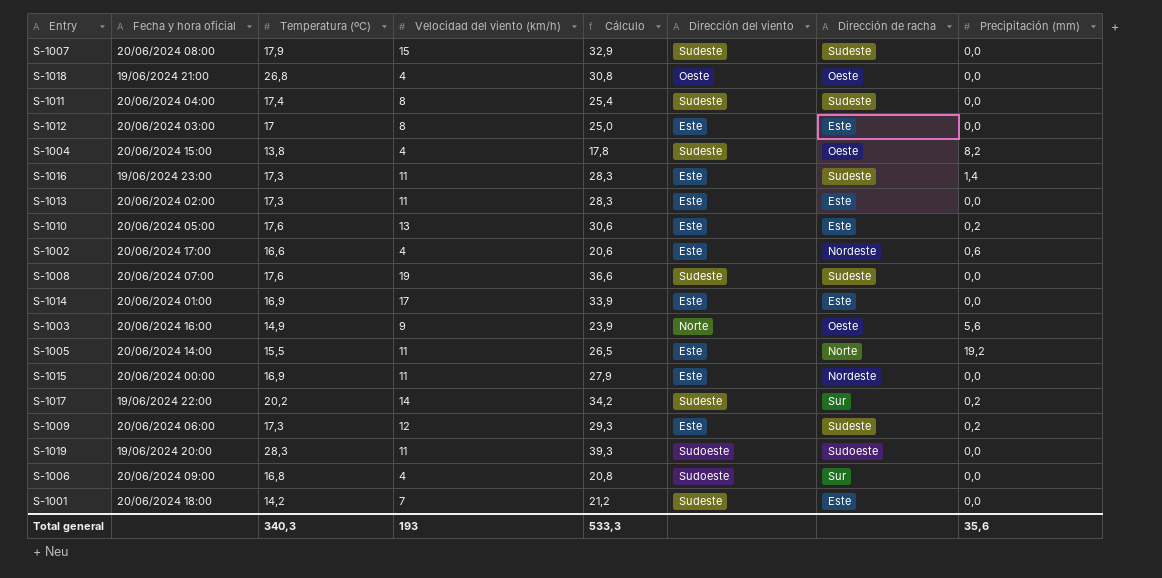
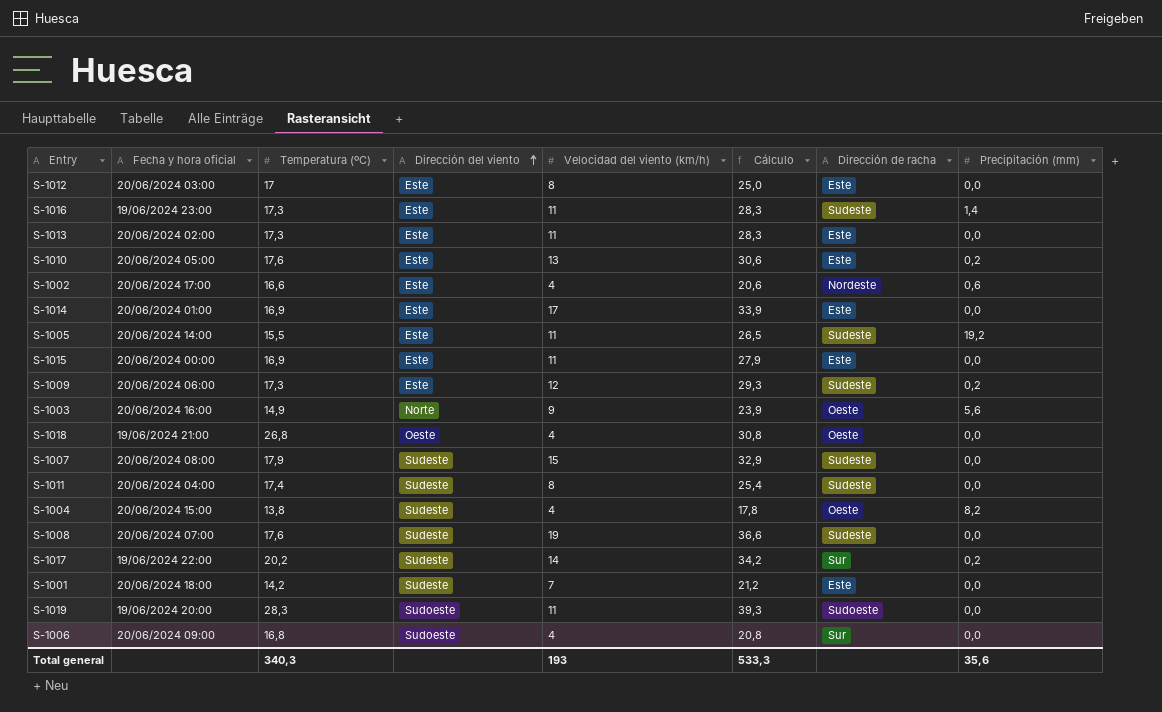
row order: none -> Dirección del viento ascending
column Dirección del viento | position: 6 -> 4
S-1005 | Dirección de racha: Norte -> Sudeste
S-1015 | Dirección de racha: Nordeste -> Este

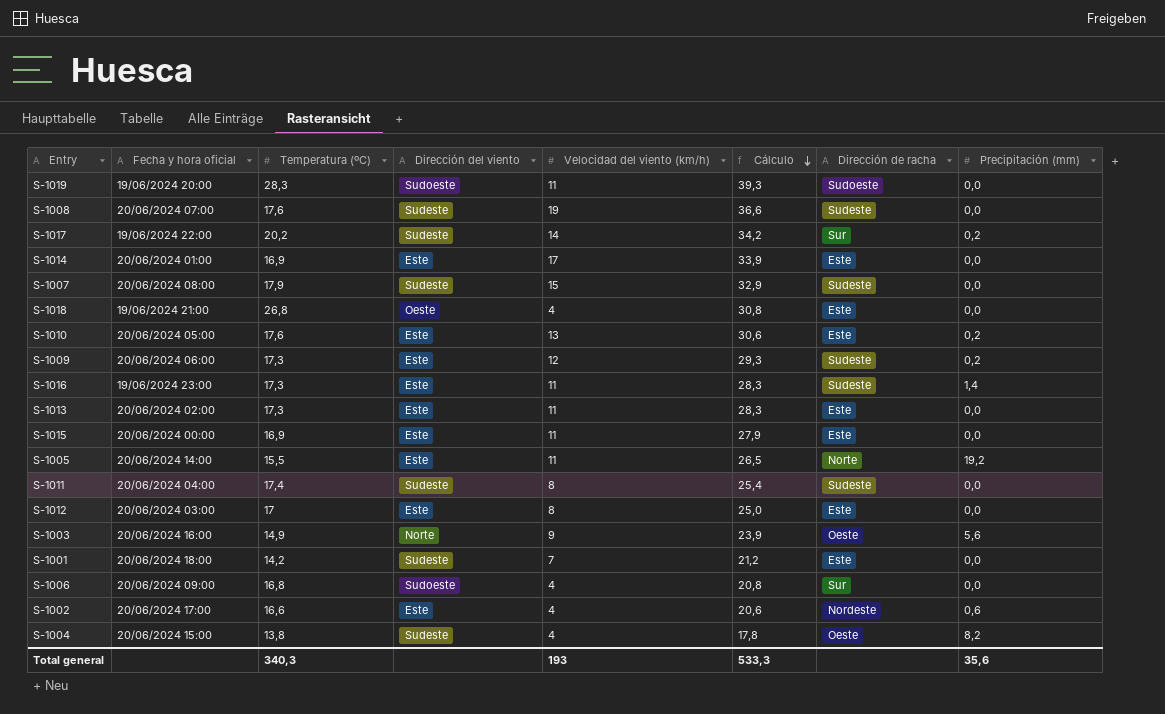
row order: Dirección del viento ascending -> Cálculo descending
S-1018 | Dirección de racha: Oeste -> Este
S-1005 | Dirección de racha: Sudeste -> Norte

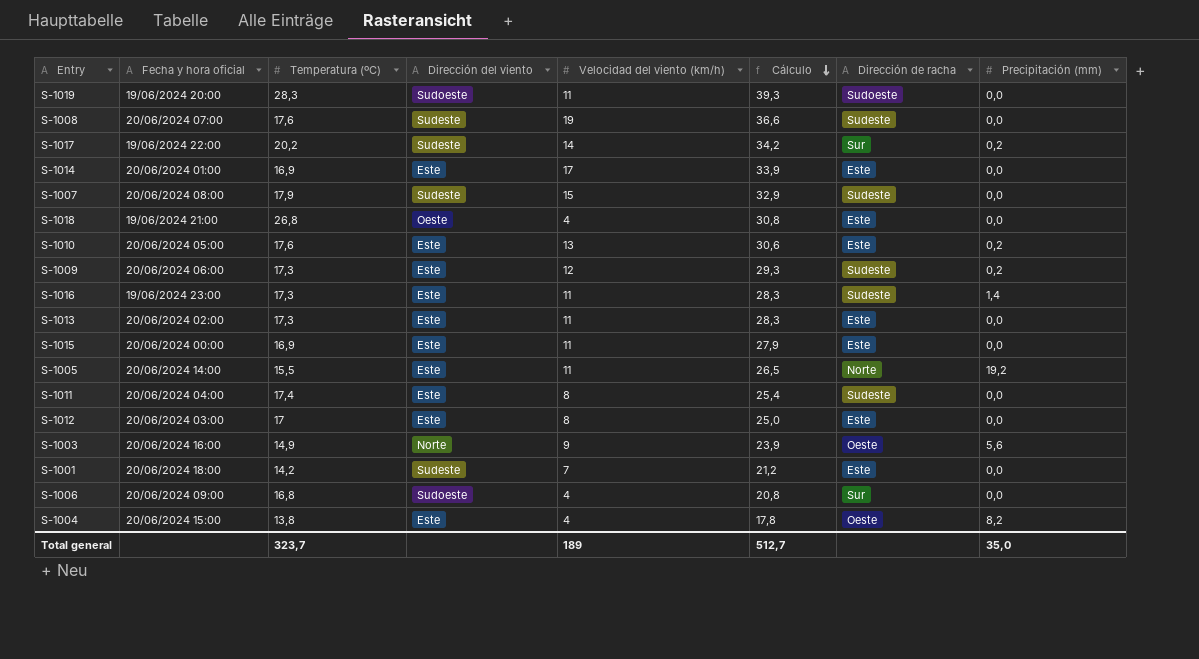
row S-1002: 20/06/2024 17:00 | 16,6 | Este | 4 | 20,6 | Nordeste | 0,6 -> none
S-1011 | Dirección del viento: Sudeste -> Este
S-1004 | Dirección del viento: Sudeste -> Este
Total general | Temperatura (ºC): 340,3 -> 323,7
Total general | Velocidad del viento (km/h): 193 -> 189
Total general | Cálculo: 533,3 -> 512,7
Total general | Precipitación (mm): 35,6 -> 35,0

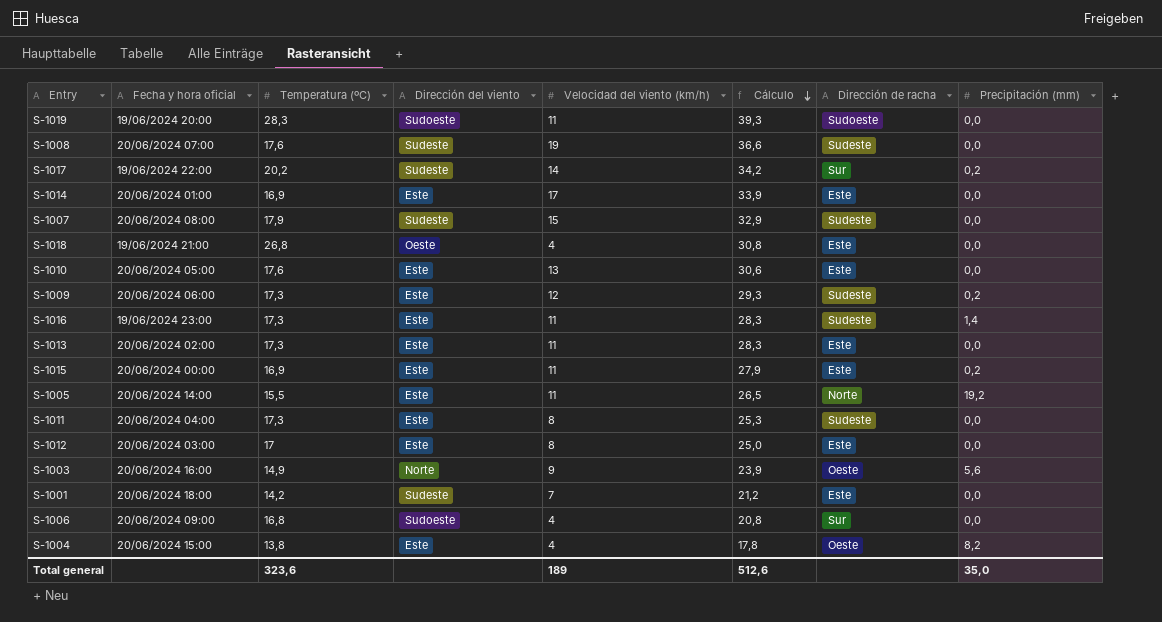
S-1010 | Precipitación (mm): 0,2 -> 0,0
S-1015 | Precipitación (mm): 0,0 -> 0,2
S-1011 | Temperatura (ºC): 17,4 -> 17,3
S-1011 | Cálculo: 25,4 -> 25,3
Total general | Temperatura (ºC): 323,7 -> 323,6
Total general | Cálculo: 512,7 -> 512,6

